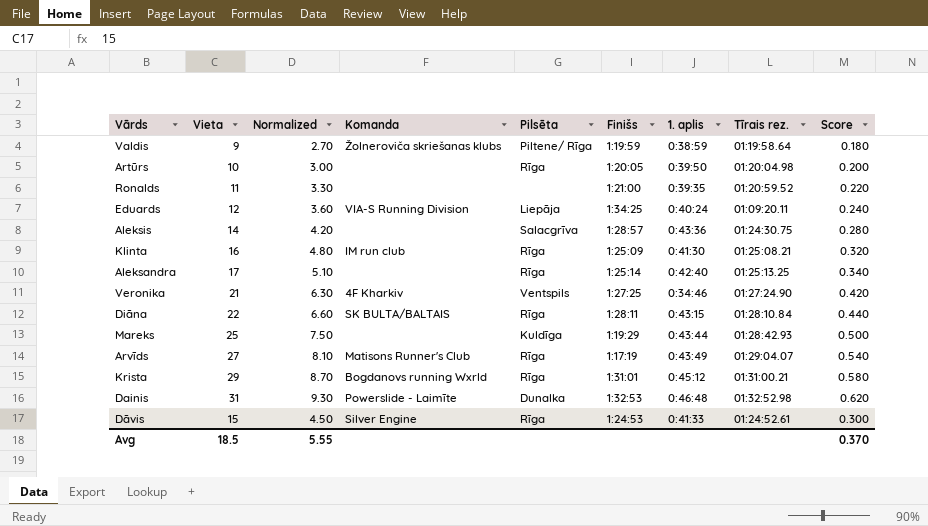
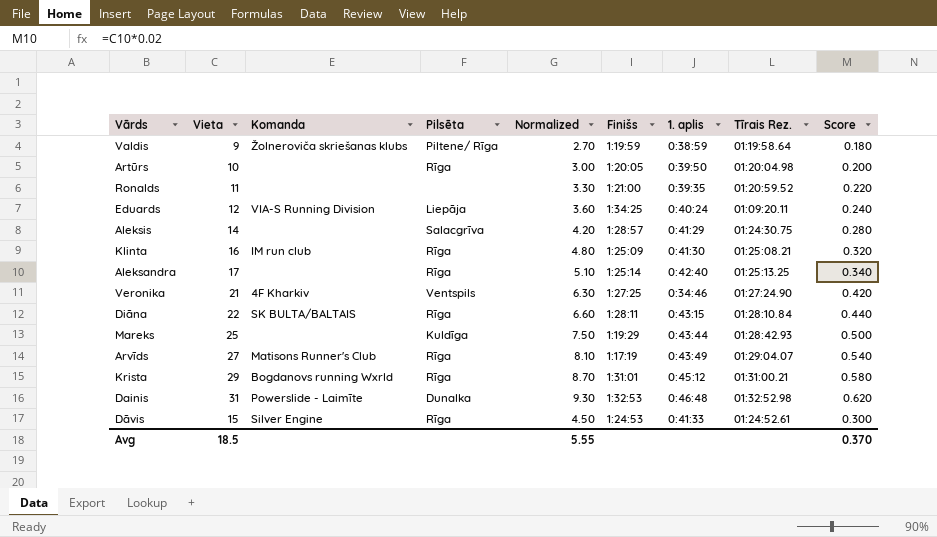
column Normalized | position: 3 -> 5
column name: Tīrais rez. -> Tīrais Rez.
Aleksis | 1. aplis: 0:43:36 -> 0:41:29

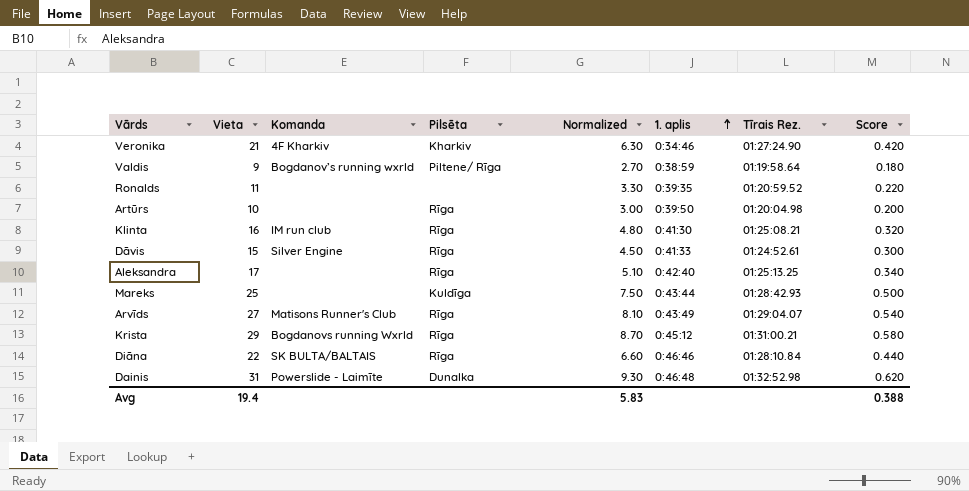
row order: none -> 1. aplis ascending
column Finišs | position: 6 -> none
row Eduards: 12 | VIA-S Running Division | Liepāja | 3.60 | 1:34:25 | 0:40:24 | 01:09:20.11 | 0.240 -> none
row Aleksis: 14 | none | Salacgrīva | 4.20 | 1:28:57 | 0:41:29 | 01:24:30.75 | 0.280 -> none
Veronika | Pilsēta: Ventspils -> Kharkiv
Valdis | Komanda: Žolneroviča skriešanas klubs -> Bogdanov’s running wxrld
Diāna | 1. aplis: 0:43:15 -> 0:46:46
Avg | Vieta: 18.5 -> 19.4
Avg | Normalized: 5.55 -> 5.83
Avg | Score: 0.370 -> 0.388

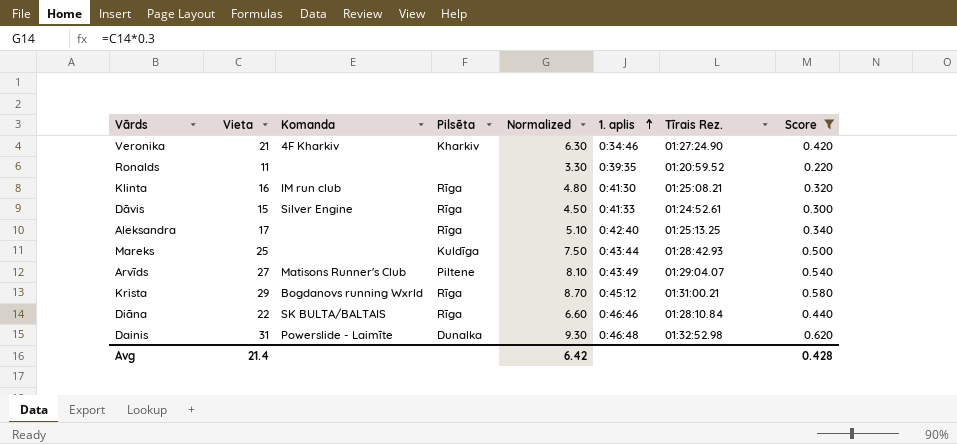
filter: none -> Score >= 0.220
Arvīds | Pilsēta: Rīga -> Piltene
Avg | Vieta: 19.4 -> 21.4
Avg | Normalized: 5.83 -> 6.42
Avg | Score: 0.388 -> 0.428

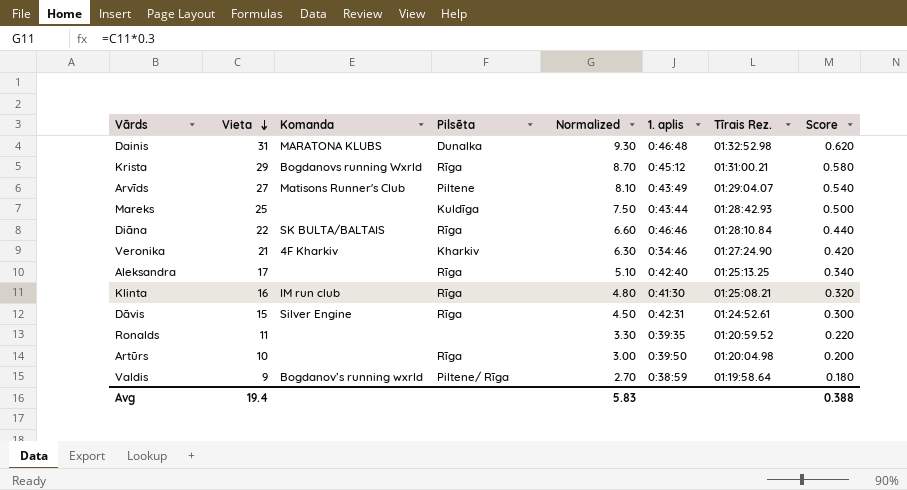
filter: Score >= 0.220 -> none
row order: 1. aplis ascending -> Vieta descending
Dainis | Komanda: Powerslide - Laimīte -> MARATONA KLUBS
Dāvis | 1. aplis: 0:41:33 -> 0:42:31
Avg | Vieta: 21.4 -> 19.4
Avg | Normalized: 6.42 -> 5.83
Avg | Score: 0.428 -> 0.388

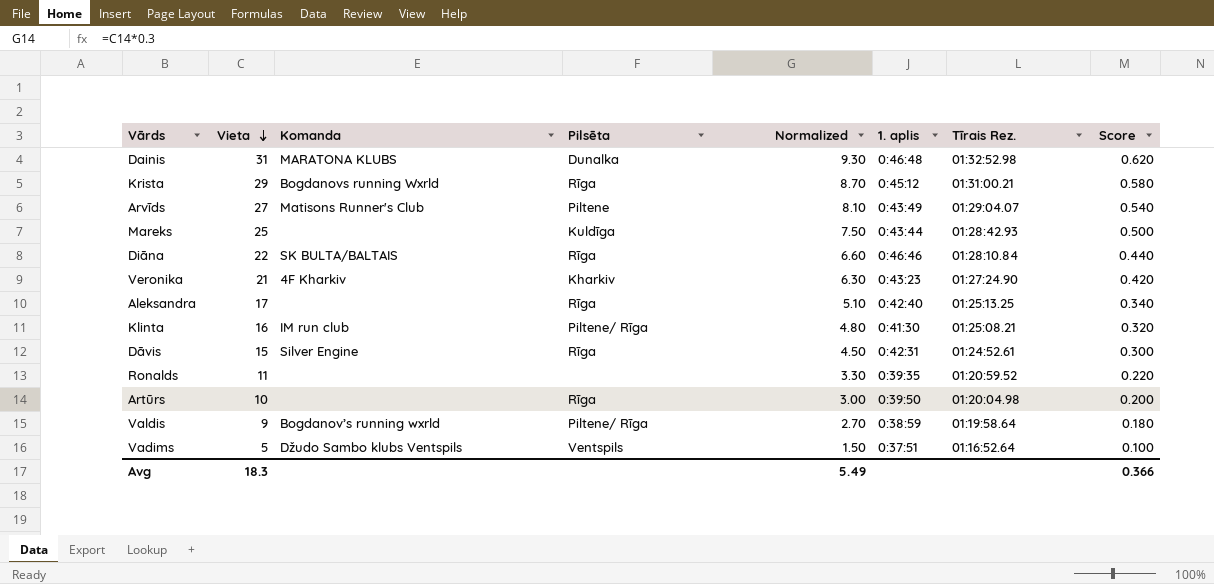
Veronika | 1. aplis: 0:34:46 -> 0:43:23
Klinta | Pilsēta: Rīga -> Piltene/ Rīga
row Vadims: none -> 5 | Džudo Sambo klubs Ventspils | Ventspils | 1.50 | 0:37:51 | 01:16:52.64 | 0.100
Avg | Vieta: 19.4 -> 18.3
Avg | Normalized: 5.83 -> 5.49
Avg | Score: 0.388 -> 0.366

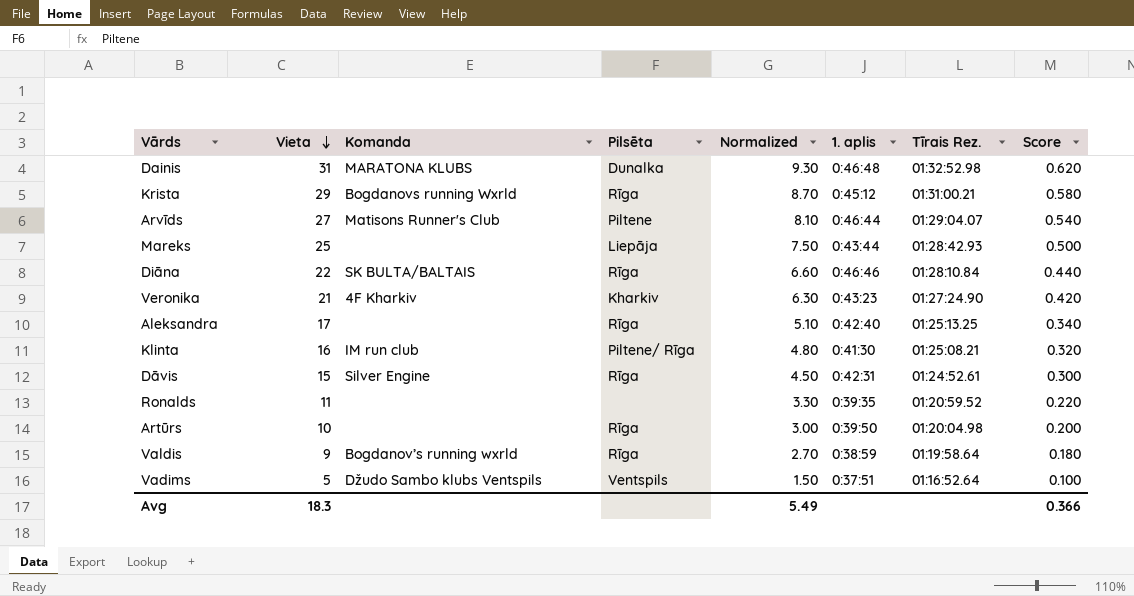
Arvīds | 1. aplis: 0:43:49 -> 0:46:44
Mareks | Pilsēta: Kuldīga -> Liepāja
Valdis | Pilsēta: Piltene/ Rīga -> Rīga

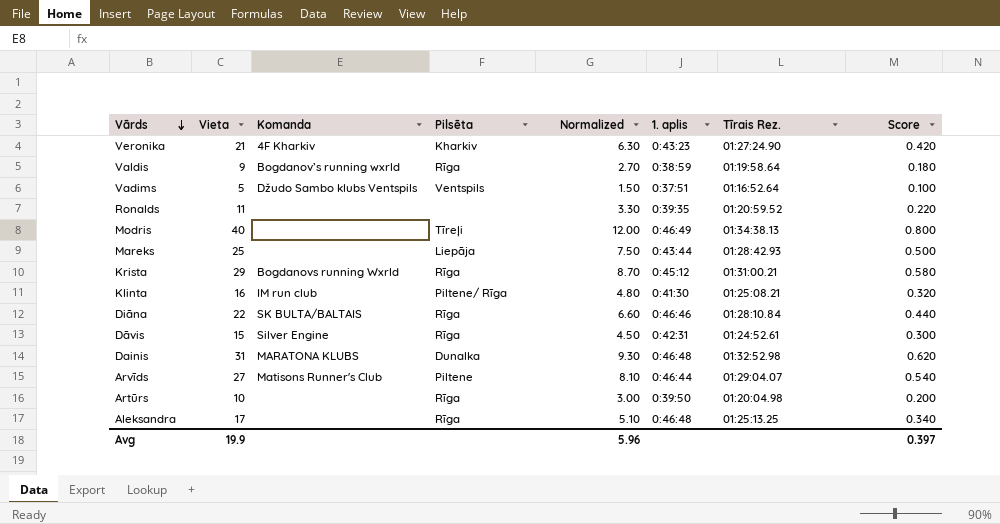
row order: Vieta descending -> Vārds descending
row Modris: none -> 40 | none | Tīreļi | 12.00 | 0:46:49 | 01:34:38.13 | 0.800
Aleksandra | 1. aplis: 0:42:40 -> 0:46:48
Avg | Vieta: 18.3 -> 19.9
Avg | Normalized: 5.49 -> 5.96
Avg | Score: 0.366 -> 0.397

